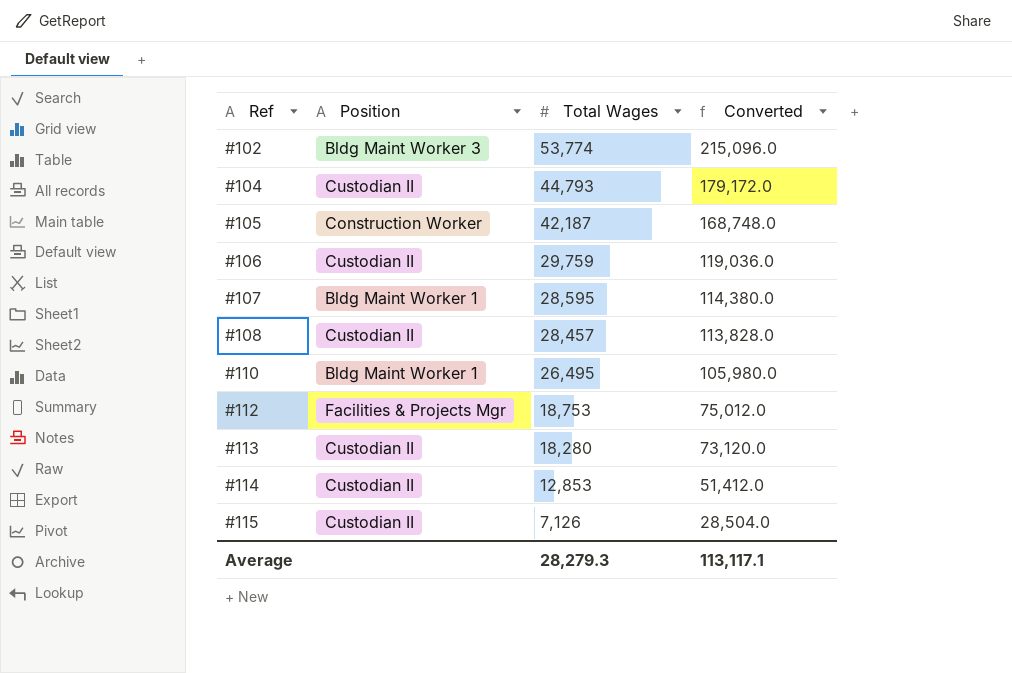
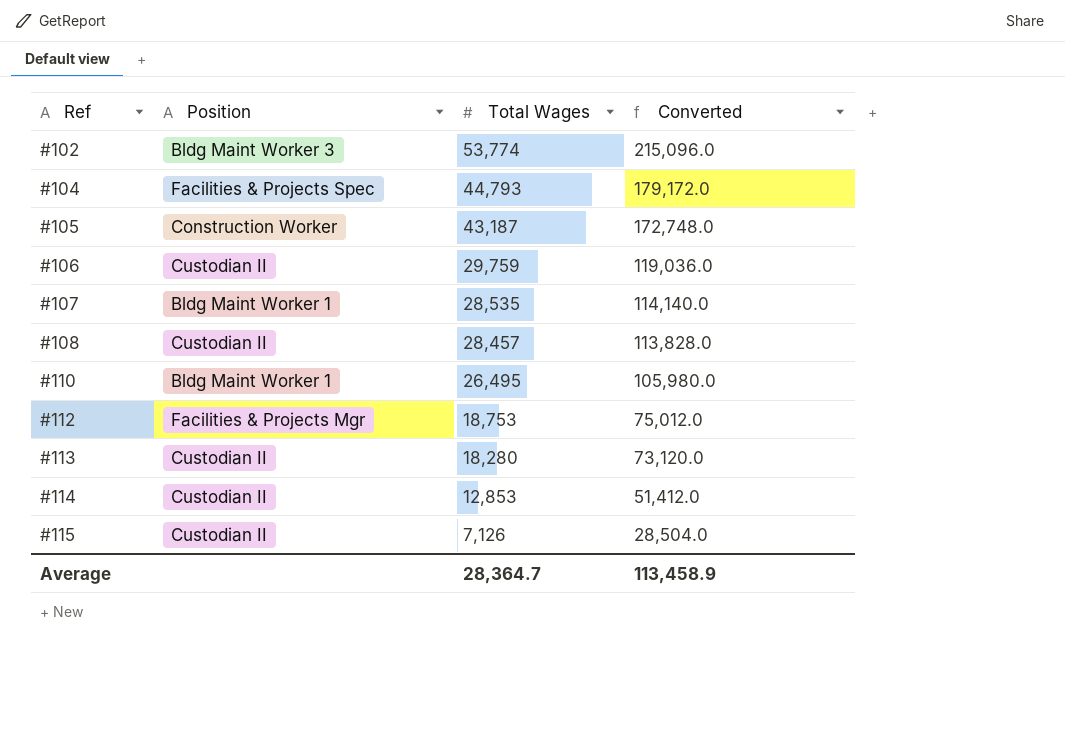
#104 | Position: Custodian II -> Facilities & Projects Spec
#105 | Total Wages: 42,187 -> 43,187
#105 | Converted: 168,748.0 -> 172,748.0
#107 | Total Wages: 28,595 -> 28,535
#107 | Converted: 114,380.0 -> 114,140.0
Average | Total Wages: 28,279.3 -> 28,364.7
Average | Converted: 113,117.1 -> 113,458.9

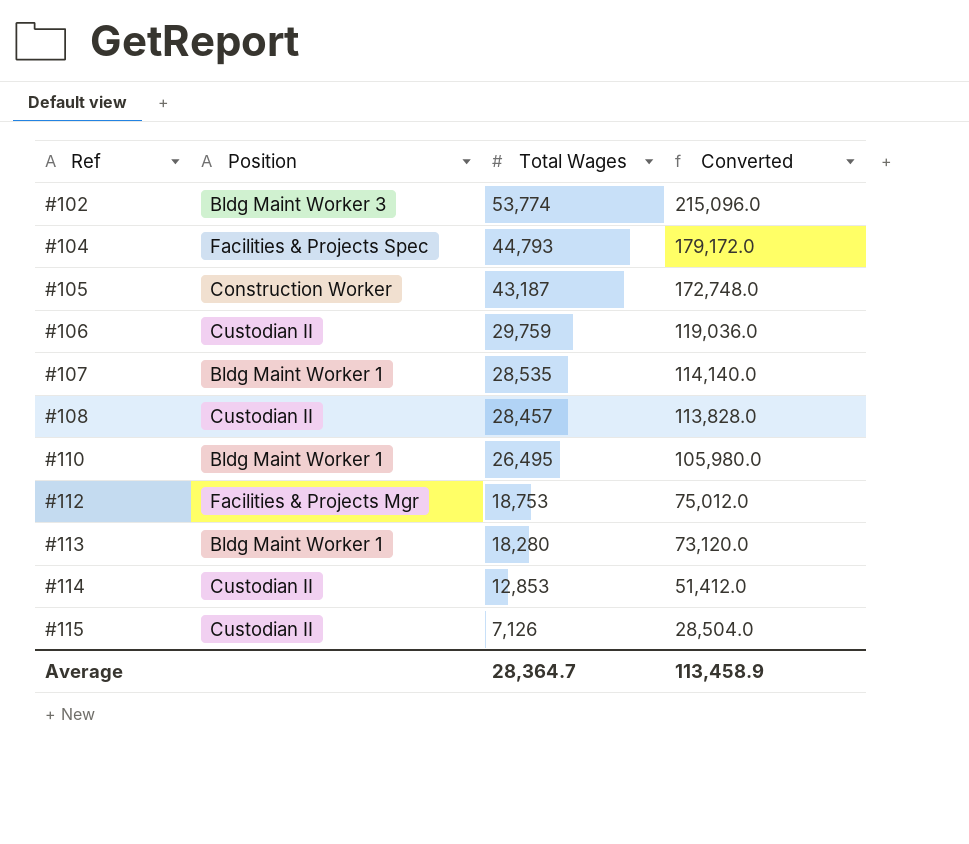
#113 | Position: Custodian II -> Bldg Maint Worker 1

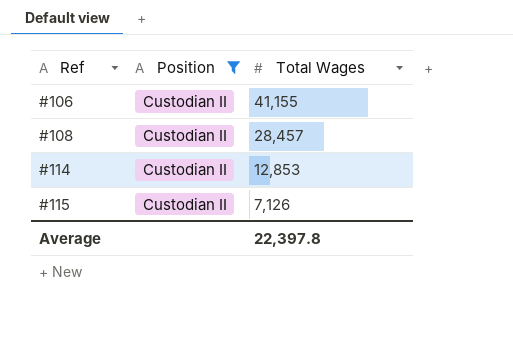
filter: none -> Position = Custodian II
column Converted | formula: [Total Wages] * 4 -> none
#106 | Total Wages: 29,759 -> 41,155
Average | Total Wages: 28,364.7 -> 22,397.8

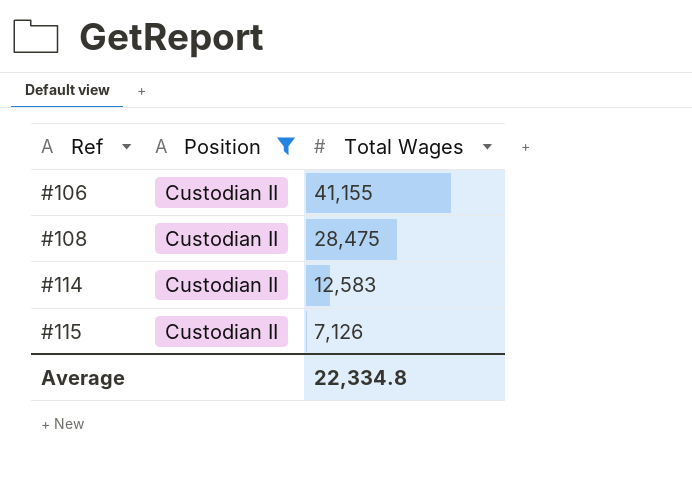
#108 | Total Wages: 28,457 -> 28,475
#114 | Total Wages: 12,853 -> 12,583
Average | Total Wages: 22,397.8 -> 22,334.8

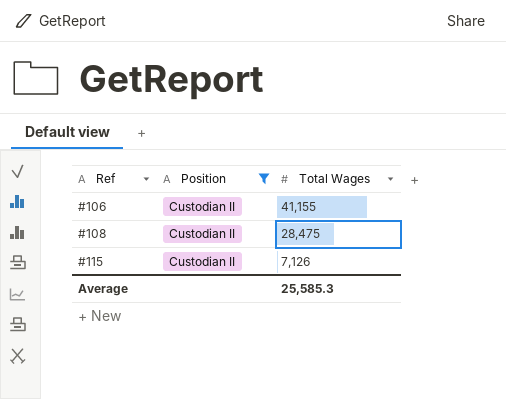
row #114: Custodian II | 12,583 -> none
Average | Total Wages: 22,334.8 -> 25,585.3

